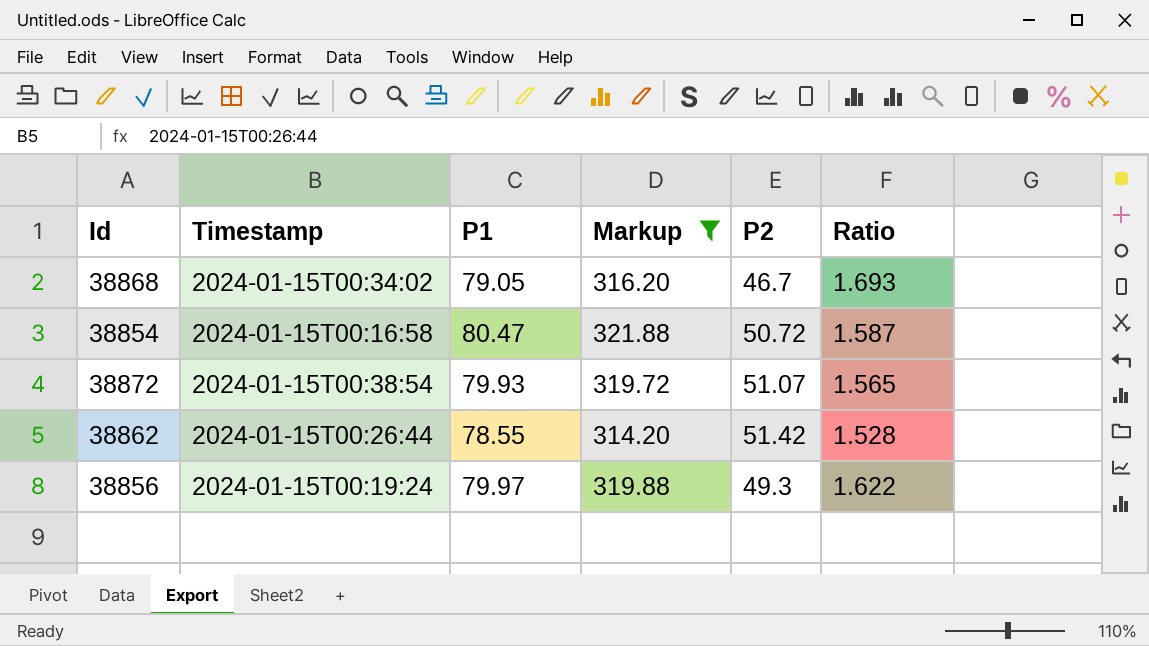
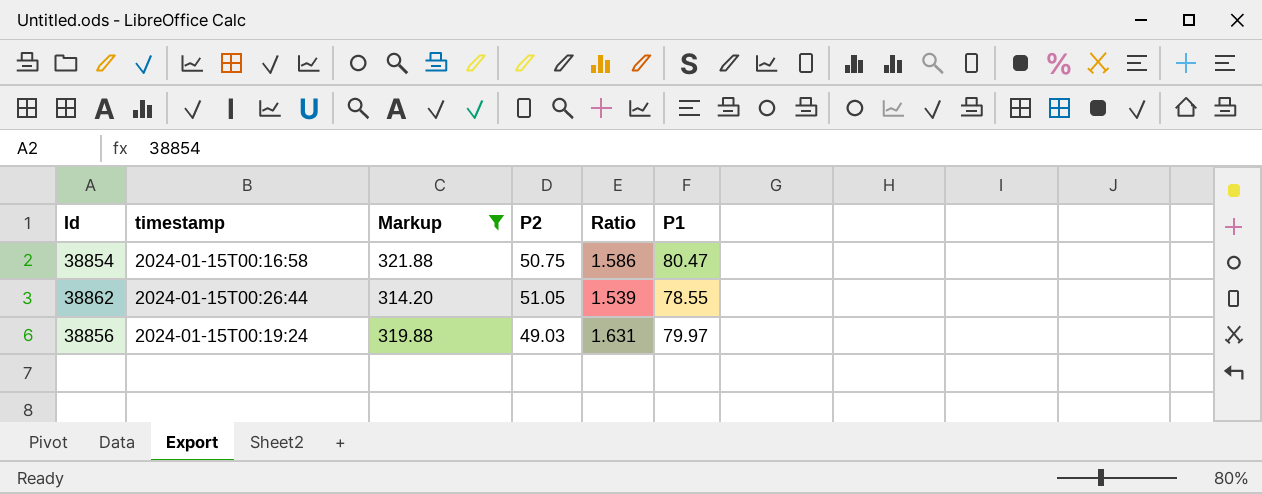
column name: Timestamp -> timestamp
column P1 | position: 3 -> 6
row 38868: 2024-01-15T00:34:02 | 79.05 | 316.20 | 46.7 | 1.693 -> none
row 38872: 2024-01-15T00:38:54 | 79.93 | 319.72 | 51.07 | 1.565 -> none
38854 | P2: 50.72 -> 50.75
38854 | Ratio: 1.587 -> 1.586
38862 | P2: 51.42 -> 51.05
38862 | Ratio: 1.528 -> 1.539
38856 | P2: 49.3 -> 49.03
38856 | Ratio: 1.622 -> 1.631

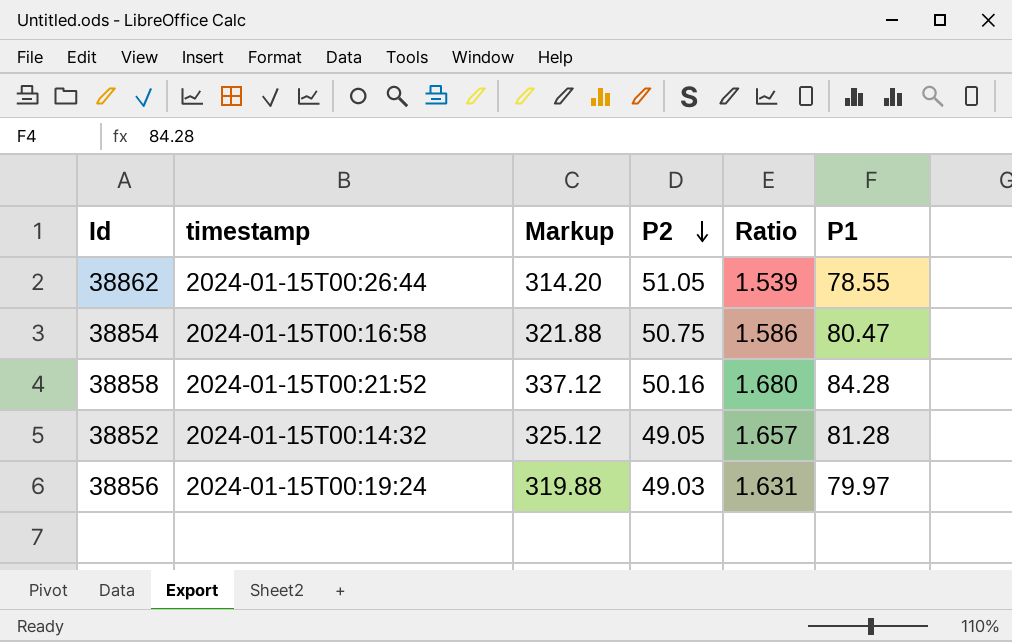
filter: Markup <= 321.88 -> none
row order: none -> P2 descending

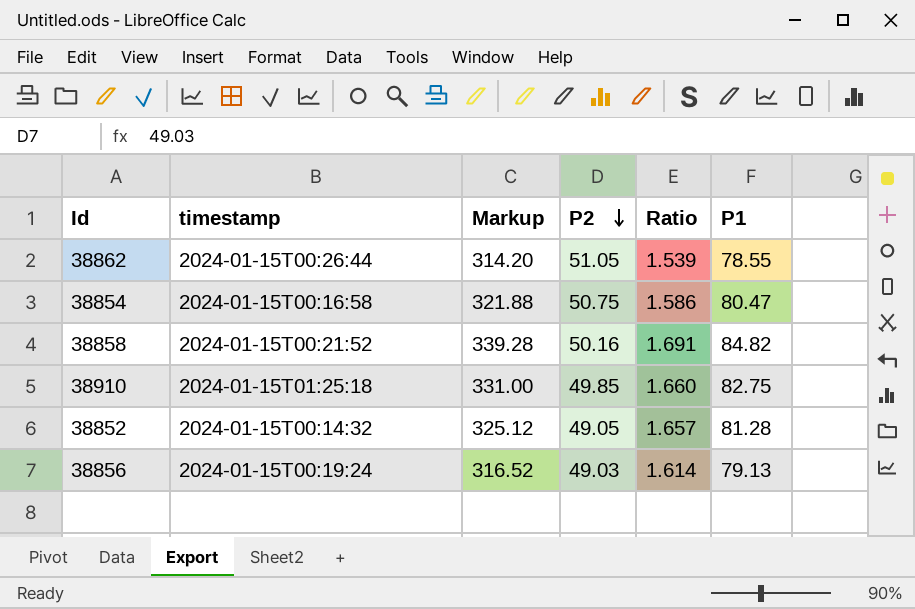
38858 | Markup: 337.12 -> 339.28
38858 | Ratio: 1.680 -> 1.691
38858 | P1: 84.28 -> 84.82
row 38910: none -> 2024-01-15T01:25:18 | 331.00 | 49.85 | 1.660 | 82.75
38856 | Markup: 319.88 -> 316.52
38856 | Ratio: 1.631 -> 1.614
38856 | P1: 79.97 -> 79.13

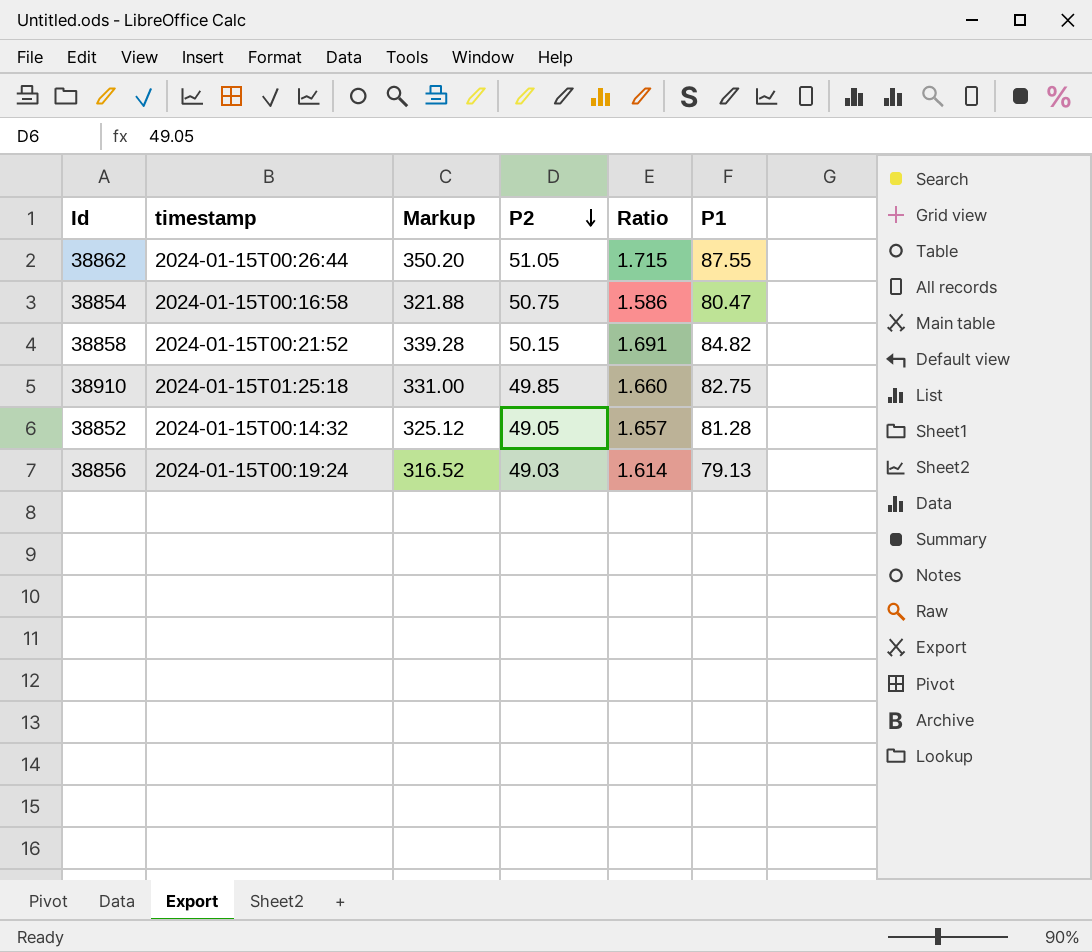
38862 | Markup: 314.20 -> 350.20
38862 | Ratio: 1.539 -> 1.715
38862 | P1: 78.55 -> 87.55
38858 | P2: 50.16 -> 50.15

